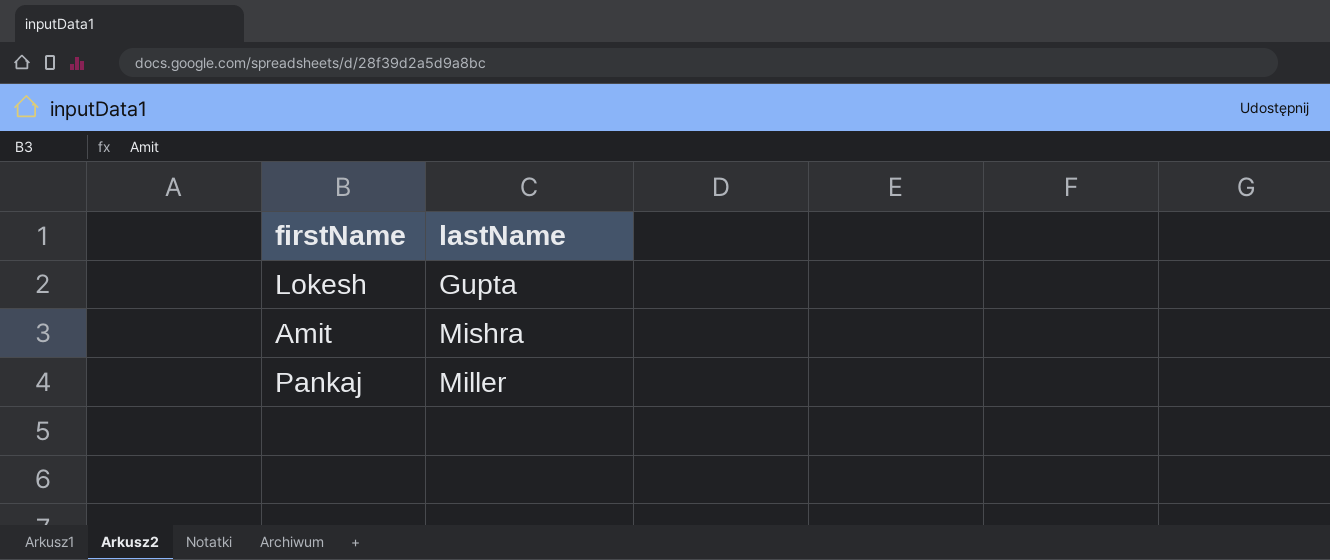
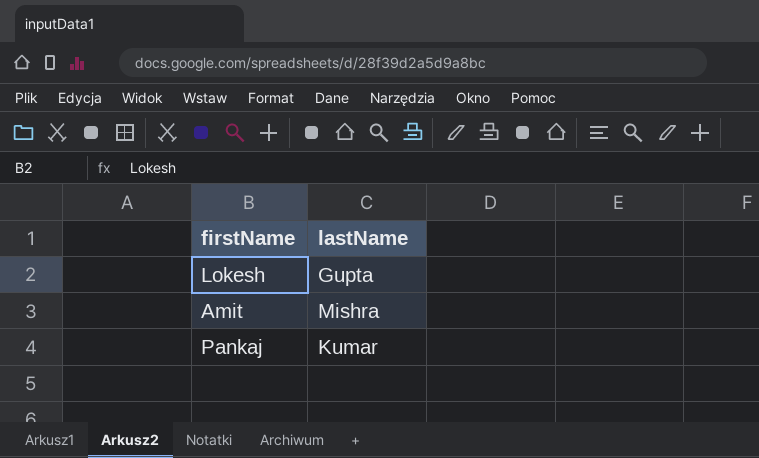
Pankaj | lastName: Miller -> Kumar

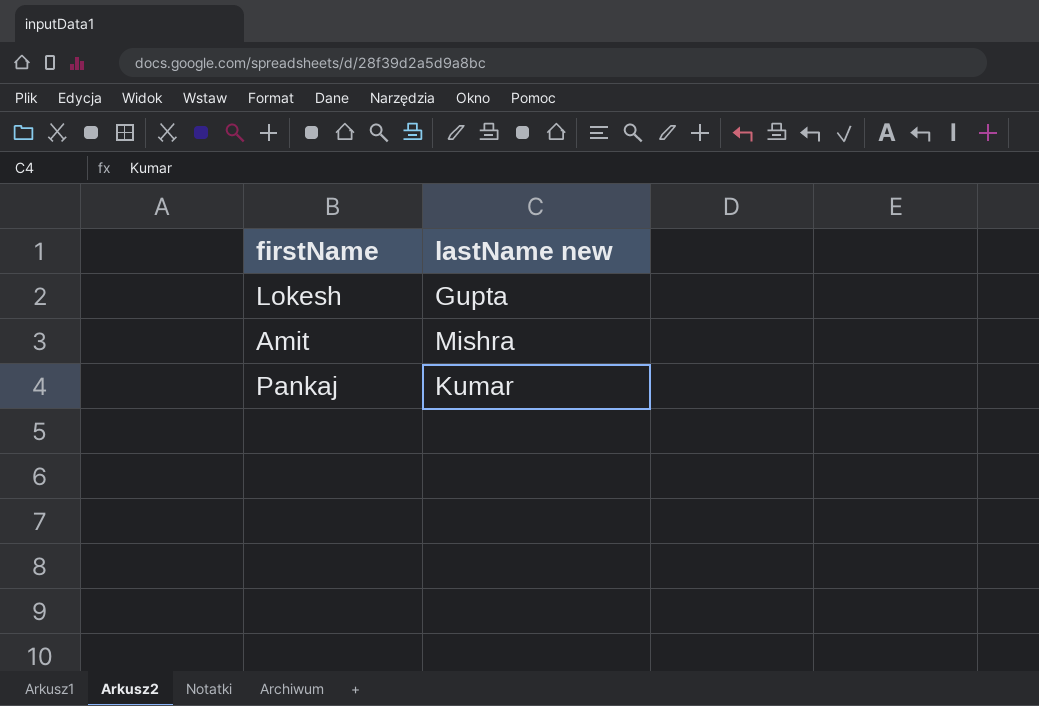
column name: lastName -> lastName new

